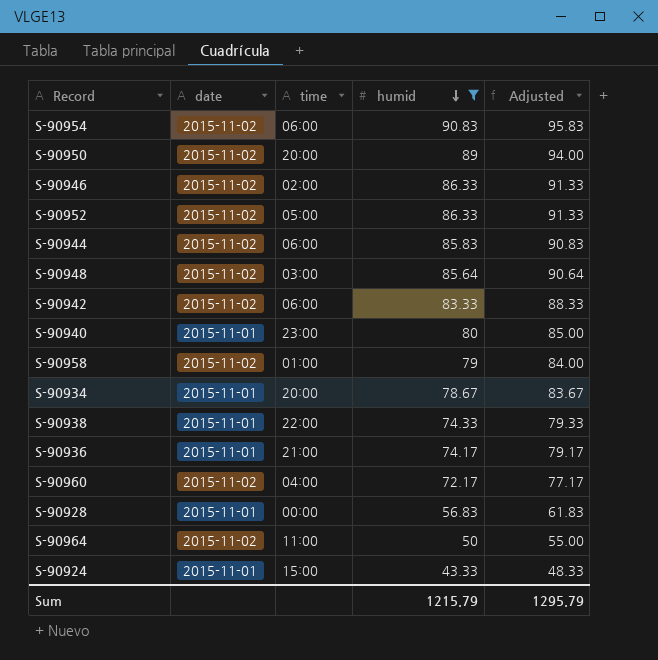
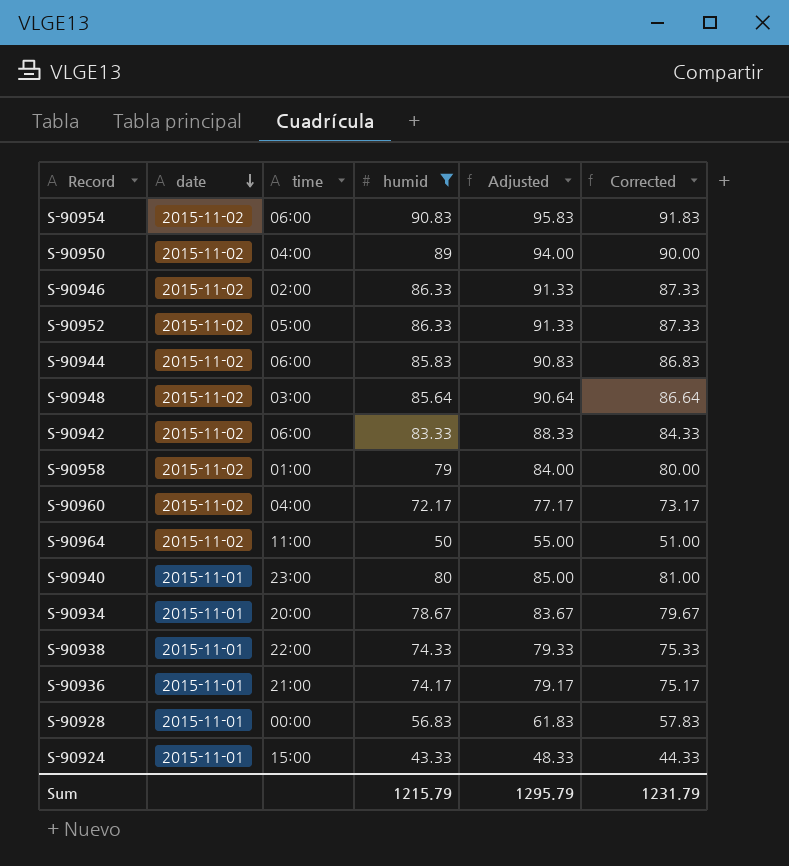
row order: humid descending -> date descending
column Corrected | formula: none -> [humid] + 1
S-90950 | time: 20:00 -> 04:00

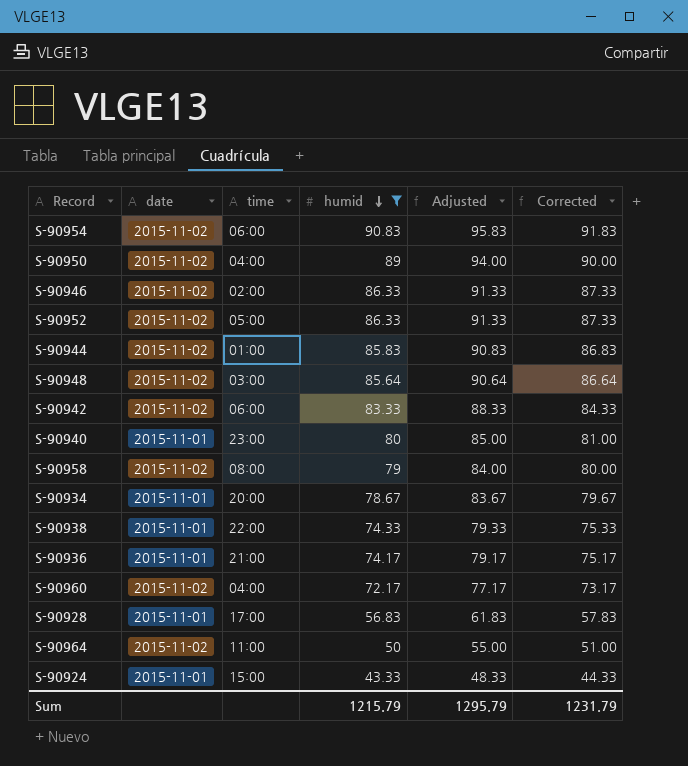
row order: date descending -> humid descending
S-90944 | time: 06:00 -> 01:00
S-90958 | time: 01:00 -> 08:00
S-90928 | time: 00:00 -> 17:00

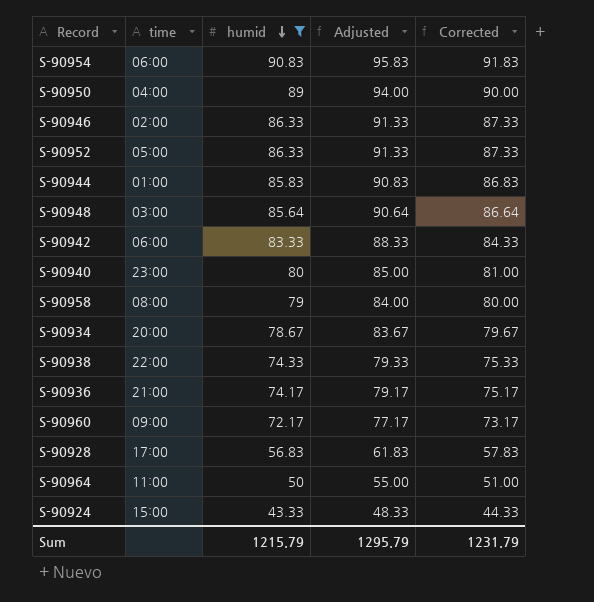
column date | position: 2 -> none
S-90960 | time: 04:00 -> 09:00

